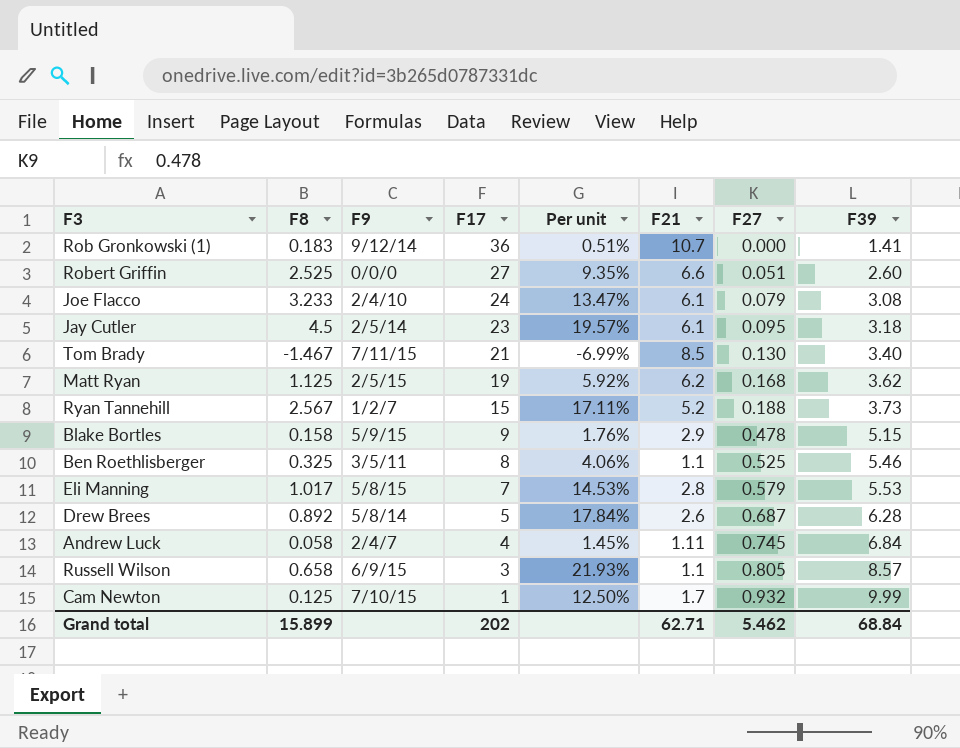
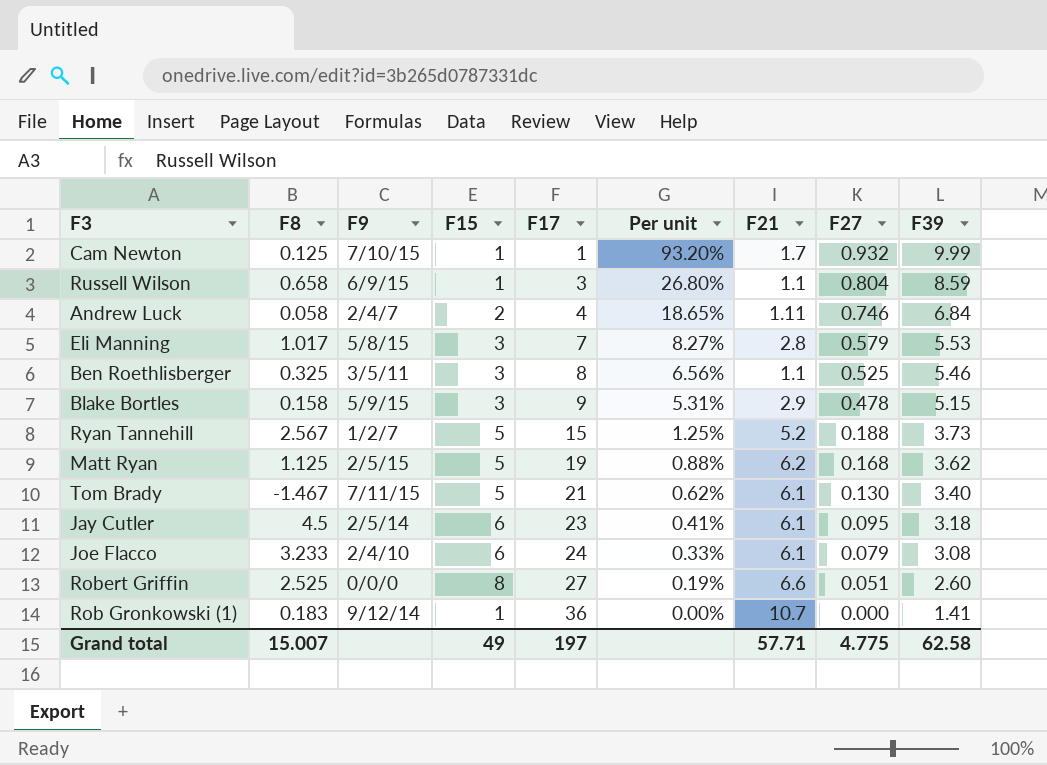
row order: F17 descending -> F17 ascending
column F15 | position: none -> 4
column Per unit | formula: [F8] / [F17] -> [F27] / [F17]
row Drew Brees: 0.892 | 5/8/14 | 5 | 17.84% | 2.6 | 0.687 | 6.28 -> none
Russell Wilson | F27: 0.805 -> 0.804
Russell Wilson | F39: 8.57 -> 8.59
Andrew Luck | F27: 0.745 -> 0.746
Tom Brady | F21: 8.5 -> 6.1
Grand total | F8: 15.899 -> 15.007
Grand total | F17: 202 -> 197
Grand total | F21: 62.71 -> 57.71
Grand total | F27: 5.462 -> 4.775
Grand total | F39: 68.84 -> 62.58

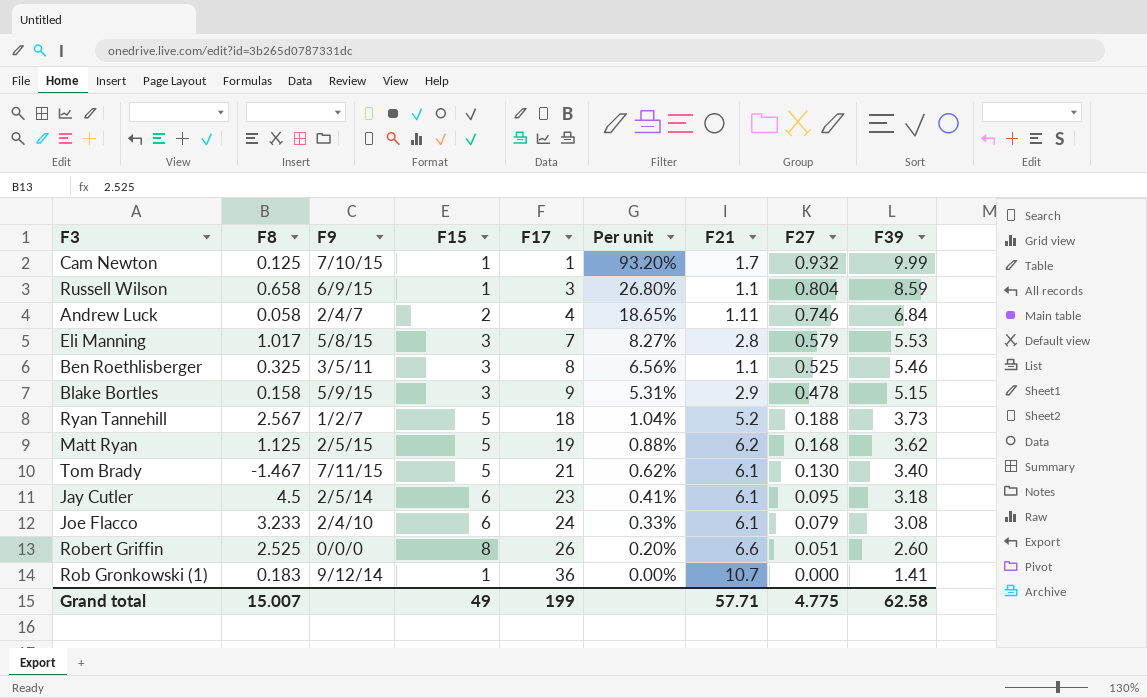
Ryan Tannehill | F17: 15 -> 18
Ryan Tannehill | Per unit: 1.25% -> 1.04%
Robert Griffin | F17: 27 -> 26
Robert Griffin | Per unit: 0.19% -> 0.20%
Grand total | F17: 197 -> 199

